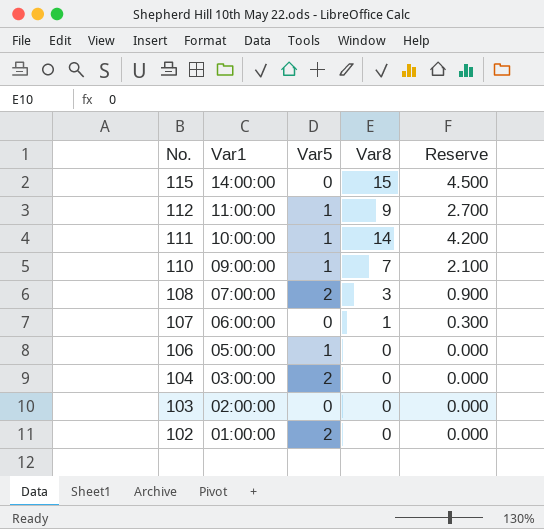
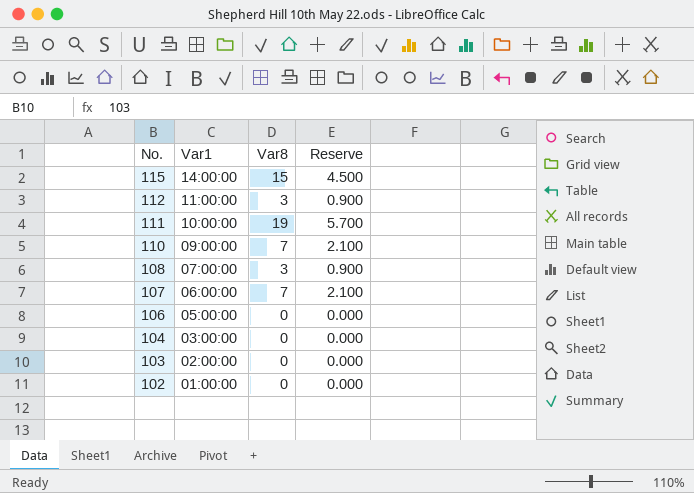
column Var5 | position: 3 -> none
112 | Var8: 9 -> 3
112 | Reserve: 2.700 -> 0.900
111 | Var8: 14 -> 19
111 | Reserve: 4.200 -> 5.700
107 | Var8: 1 -> 7
107 | Reserve: 0.300 -> 2.100

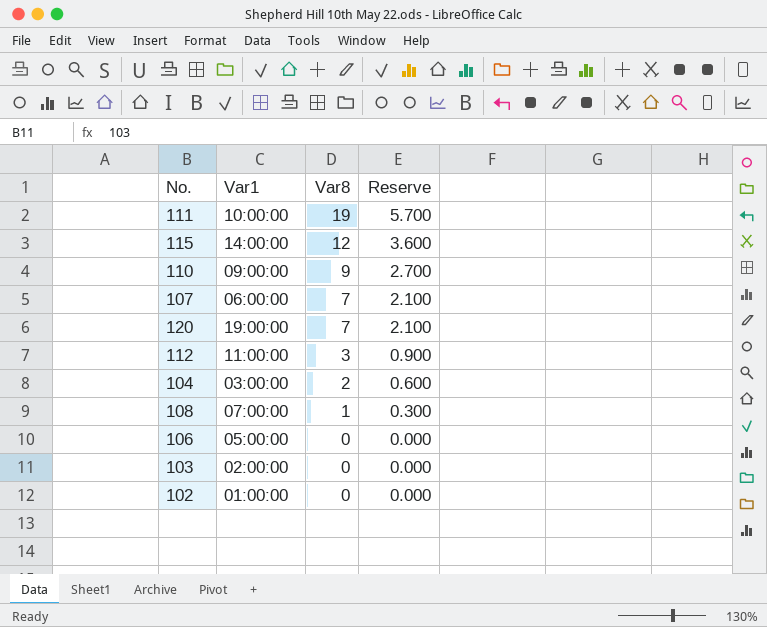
row order: No. descending -> Var8 descending
115 | Var8: 15 -> 12
115 | Reserve: 4.500 -> 3.600
110 | Var8: 7 -> 9
110 | Reserve: 2.100 -> 2.700
row 120: none -> 19:00:00 | 7 | 2.100
104 | Var8: 0 -> 2
104 | Reserve: 0.000 -> 0.600
108 | Var8: 3 -> 1
108 | Reserve: 0.900 -> 0.300

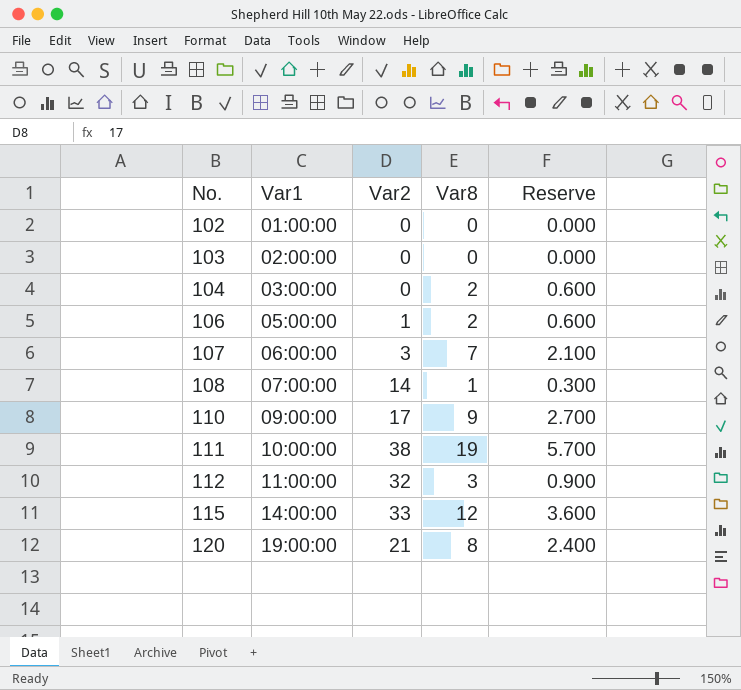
row order: Var8 descending -> No. ascending
column Var2 | position: none -> 3
106 | Var8: 0 -> 2
106 | Reserve: 0.000 -> 0.600
120 | Var8: 7 -> 8
120 | Reserve: 2.100 -> 2.400

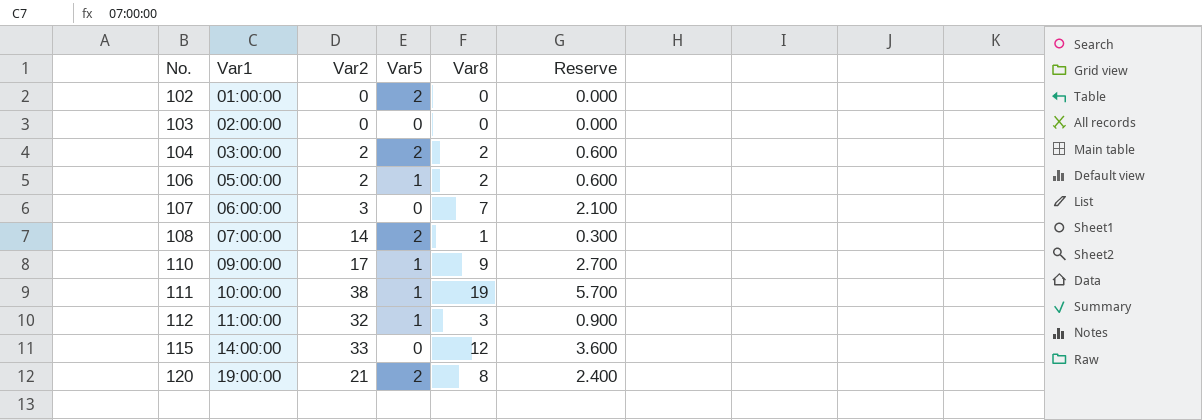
column Var5 | position: none -> 4
104 | Var2: 0 -> 2
106 | Var2: 1 -> 2

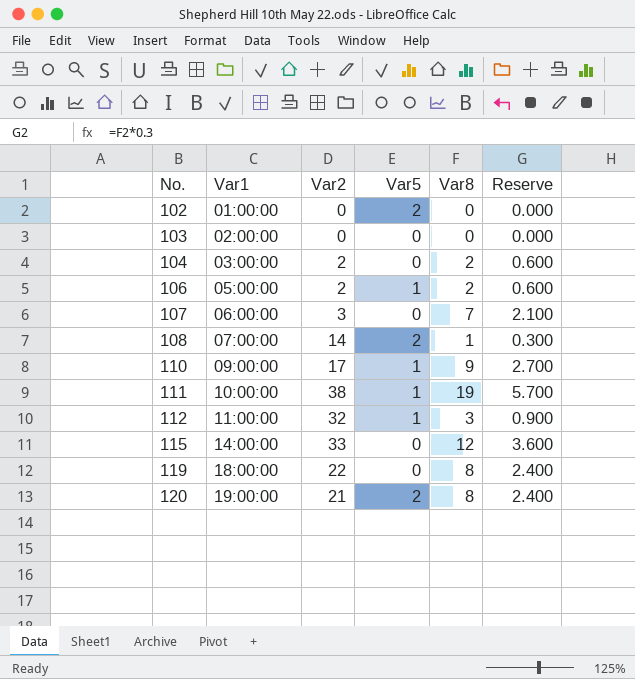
104 | Var5: 2 -> 0
row 119: none -> 18:00:00 | 22 | 0 | 8 | 2.400

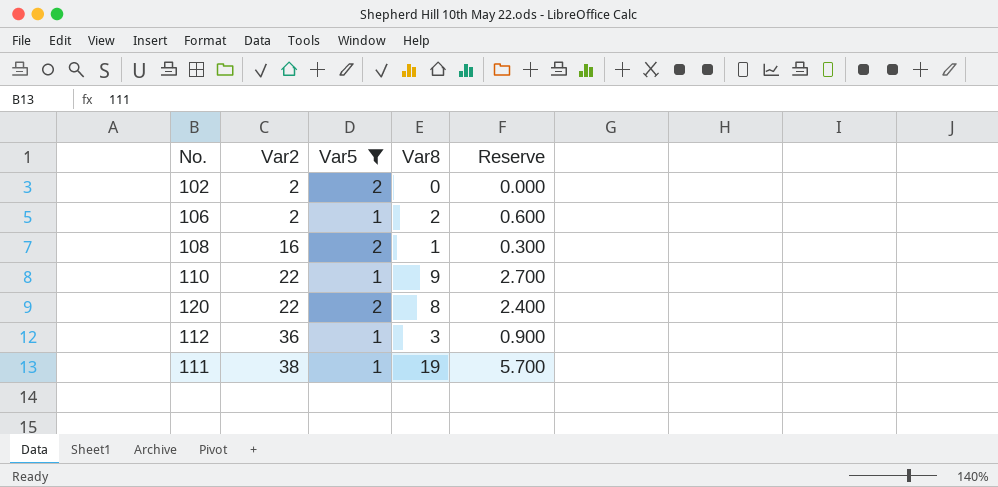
filter: none -> Var5 != 0
row order: No. ascending -> Var2 ascending
column Var1 | position: 2 -> none
102 | Var2: 0 -> 2
108 | Var2: 14 -> 16
110 | Var2: 17 -> 22
120 | Var2: 21 -> 22
112 | Var2: 32 -> 36

